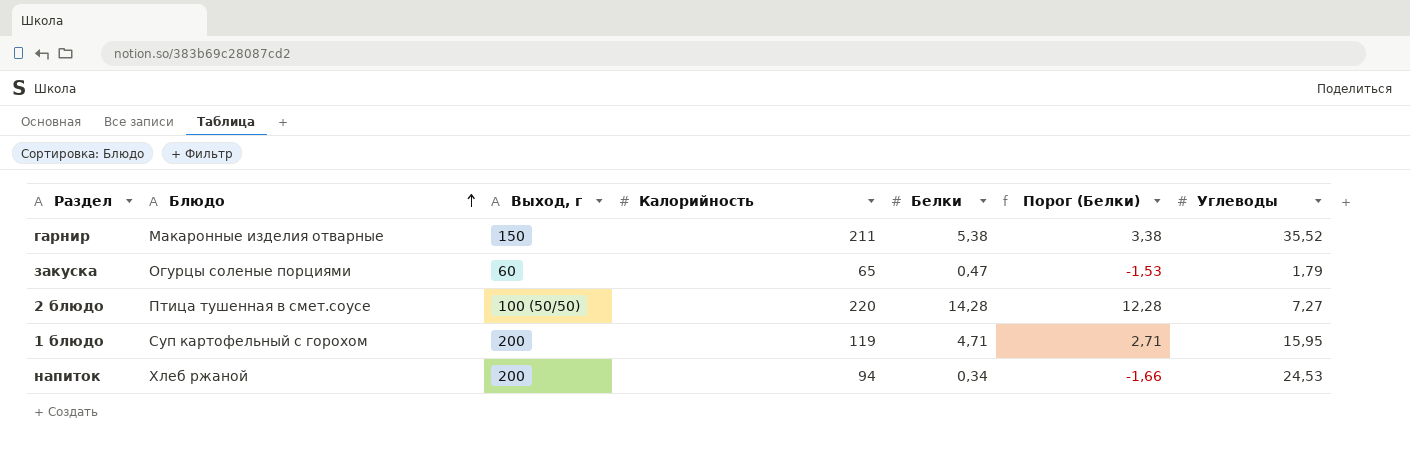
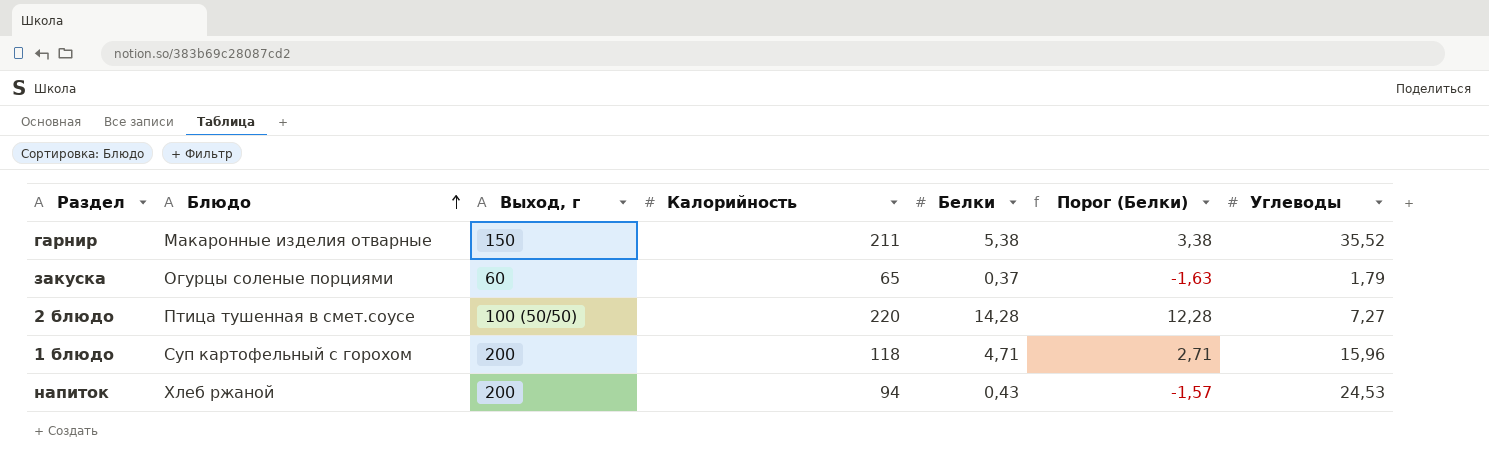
закуска | Белки: 0,47 -> 0,37
закуска | Порог (Белки): -1,53 -> -1,63
1 блюдо | Калорийность: 119 -> 118
1 блюдо | Углеводы: 15,95 -> 15,96
напиток | Белки: 0,34 -> 0,43
напиток | Порог (Белки): -1,66 -> -1,57

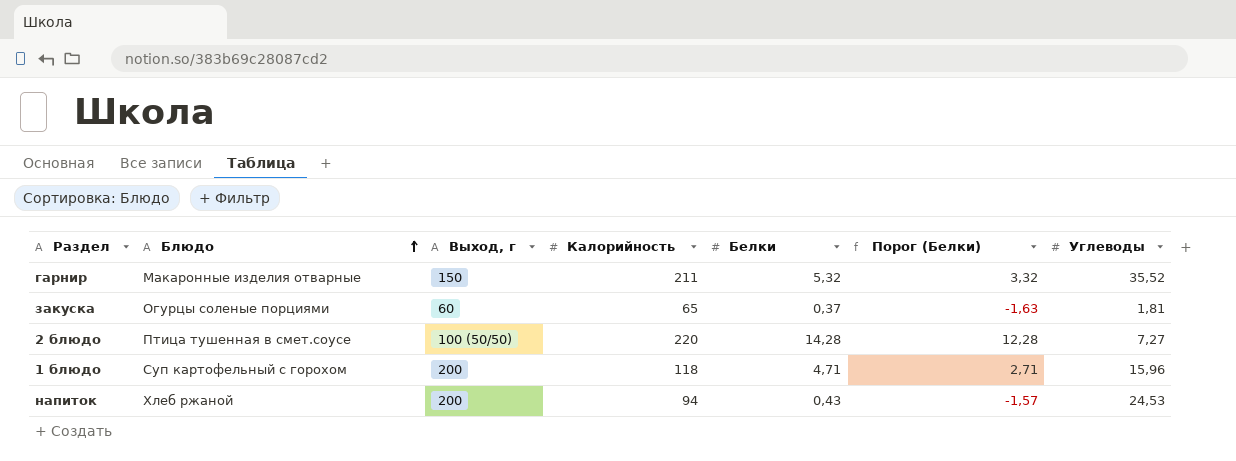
гарнир | Белки: 5,38 -> 5,32
гарнир | Порог (Белки): 3,38 -> 3,32
закуска | Углеводы: 1,79 -> 1,81

